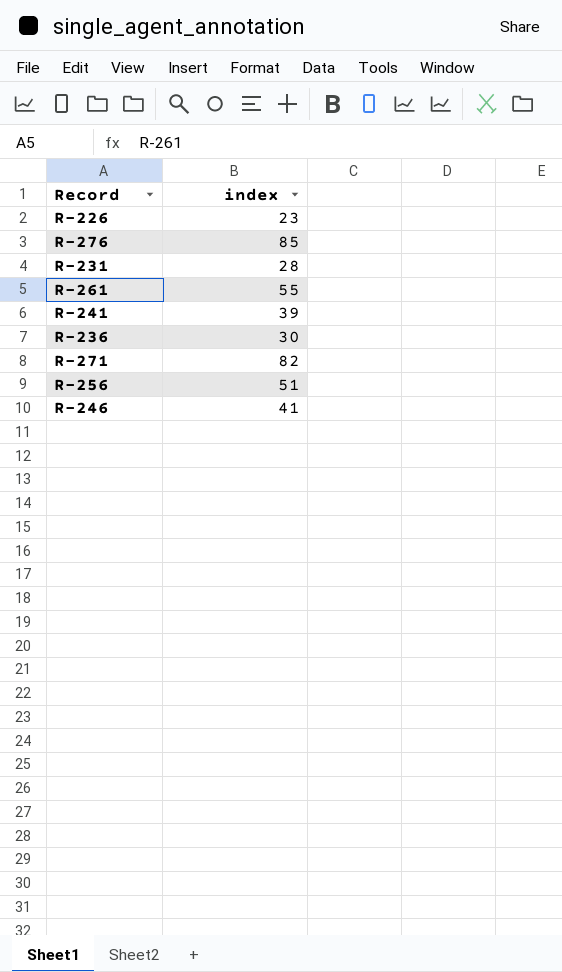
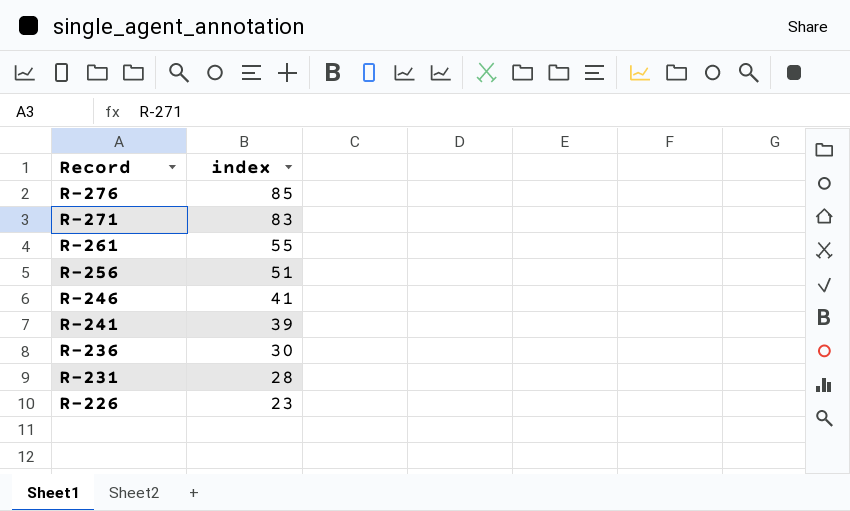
row order: none -> Record descending
R-271 | index: 82 -> 83

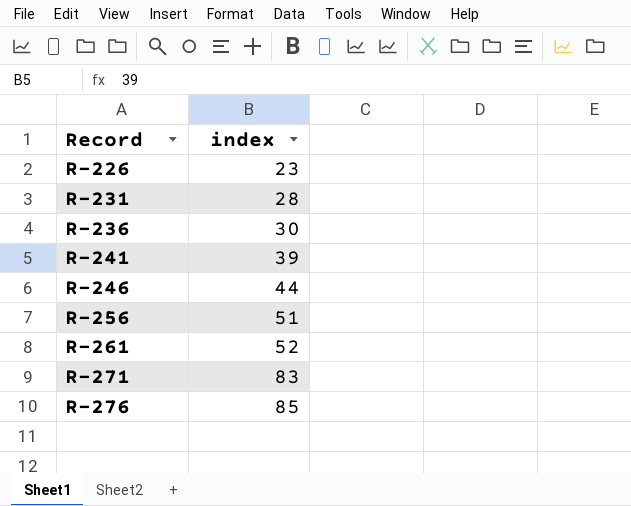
row order: Record descending -> Record ascending
R-246 | index: 41 -> 44
R-261 | index: 55 -> 52

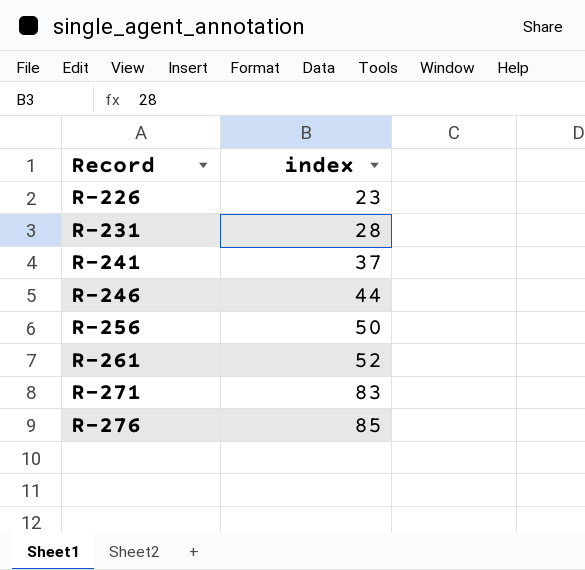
row R-236: 30 -> none
R-241 | index: 39 -> 37
R-256 | index: 51 -> 50

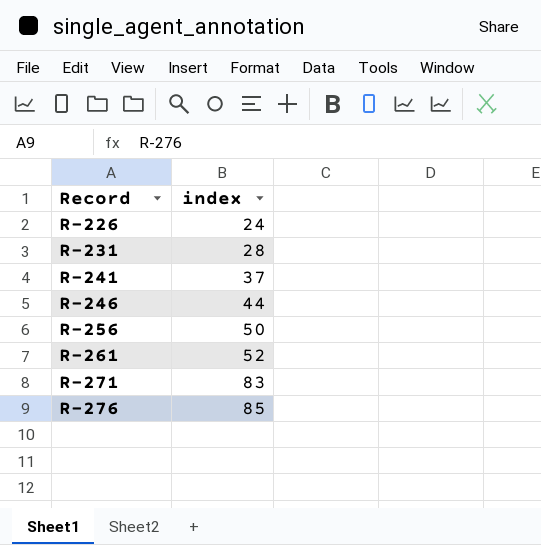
R-226 | index: 23 -> 24

